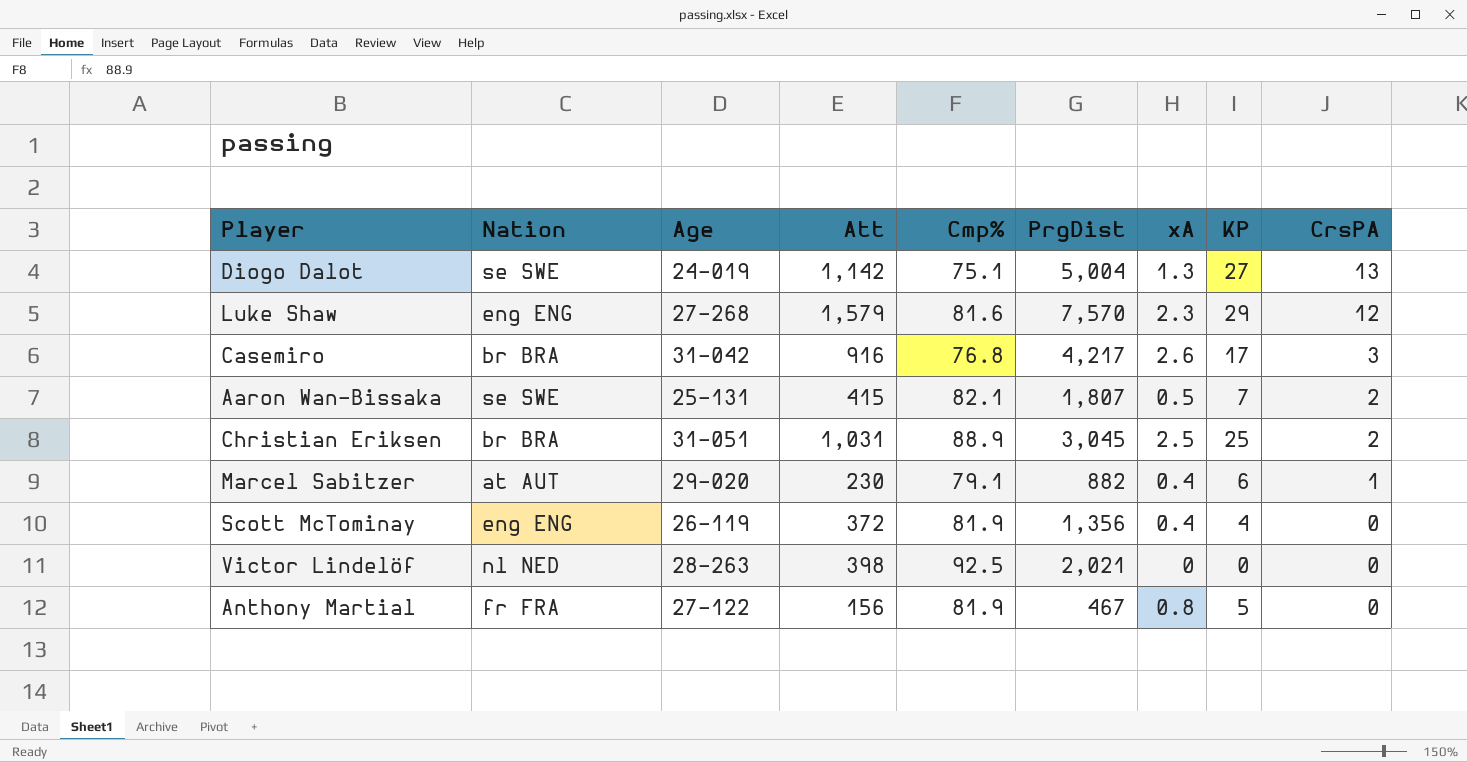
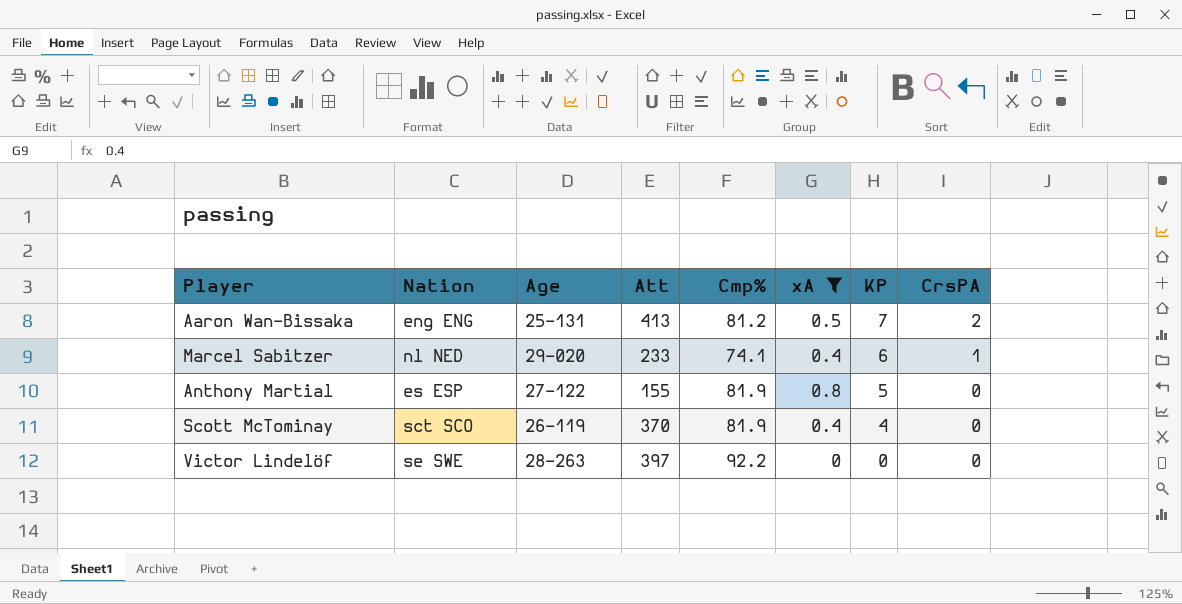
filter: none -> xA <= 0.8
row order: CrsPA descending -> KP descending
column PrgDist | position: 6 -> none
Aaron Wan-Bissaka | Nation: se SWE -> eng ENG
Aaron Wan-Bissaka | Att: 415 -> 413
Aaron Wan-Bissaka | Cmp%: 82.1 -> 81.2
Marcel Sabitzer | Nation: at AUT -> nl NED
Marcel Sabitzer | Att: 230 -> 233
Marcel Sabitzer | Cmp%: 79.1 -> 74.1
Anthony Martial | Nation: fr FRA -> es ESP
Anthony Martial | Att: 156 -> 155
Scott McTominay | Nation: eng ENG -> sct SCO
Scott McTominay | Att: 372 -> 370
Victor Lindelöf | Nation: nl NED -> se SWE
Victor Lindelöf | Att: 398 -> 397
Victor Lindelöf | Cmp%: 92.5 -> 92.2

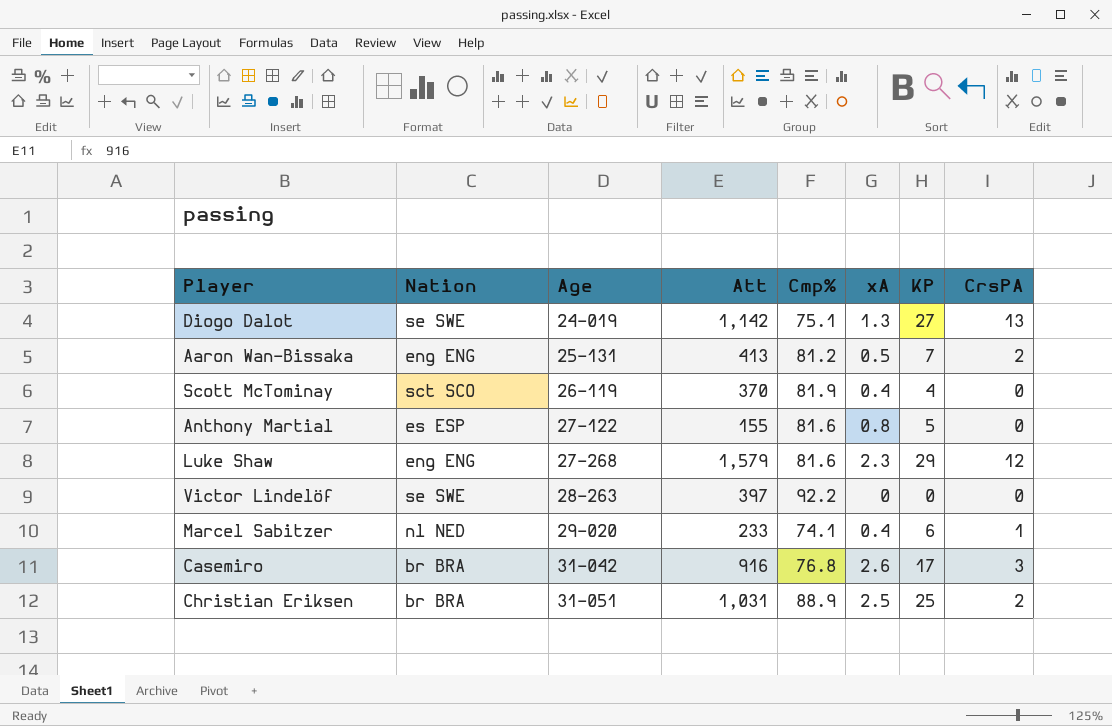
filter: xA <= 0.8 -> none
row order: KP descending -> Age ascending
Anthony Martial | Cmp%: 81.9 -> 81.6

